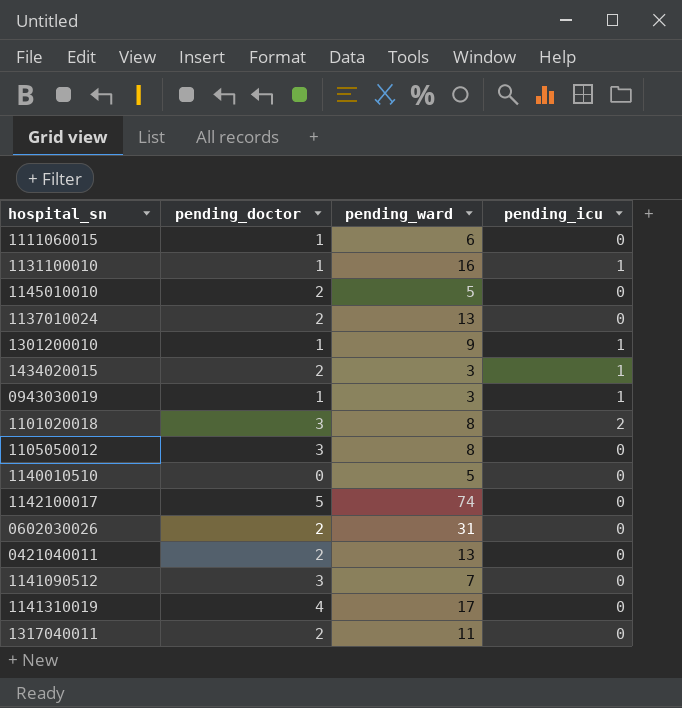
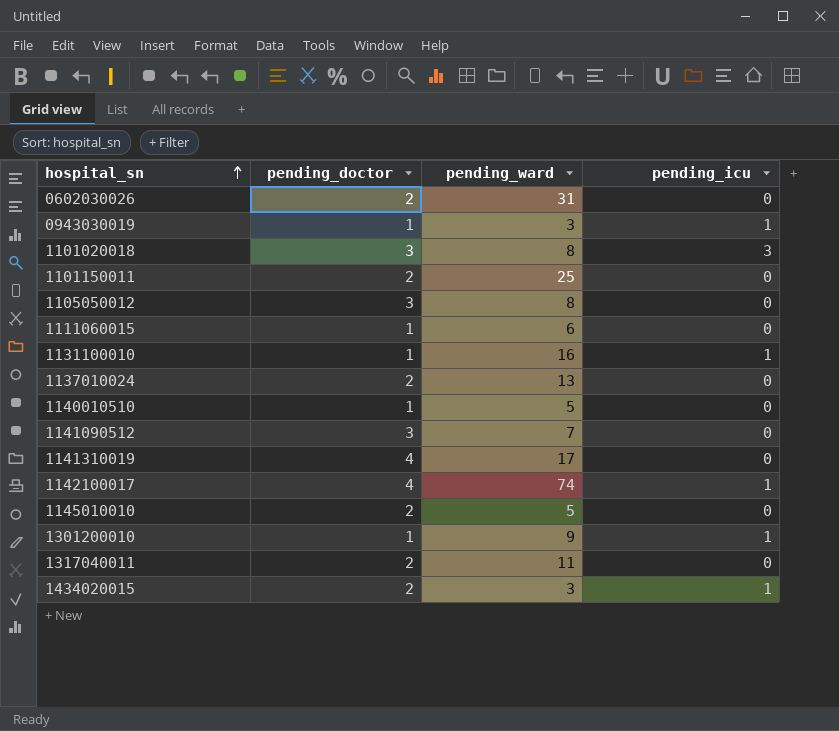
row order: none -> hospital_sn ascending
row 0421040011: 2 | 13 | 0 -> none
1101020018 | pending_icu: 2 -> 3
row 1101150011: none -> 2 | 25 | 0
1140010510 | pending_doctor: 0 -> 1
1142100017 | pending_doctor: 5 -> 4
1142100017 | pending_icu: 0 -> 1

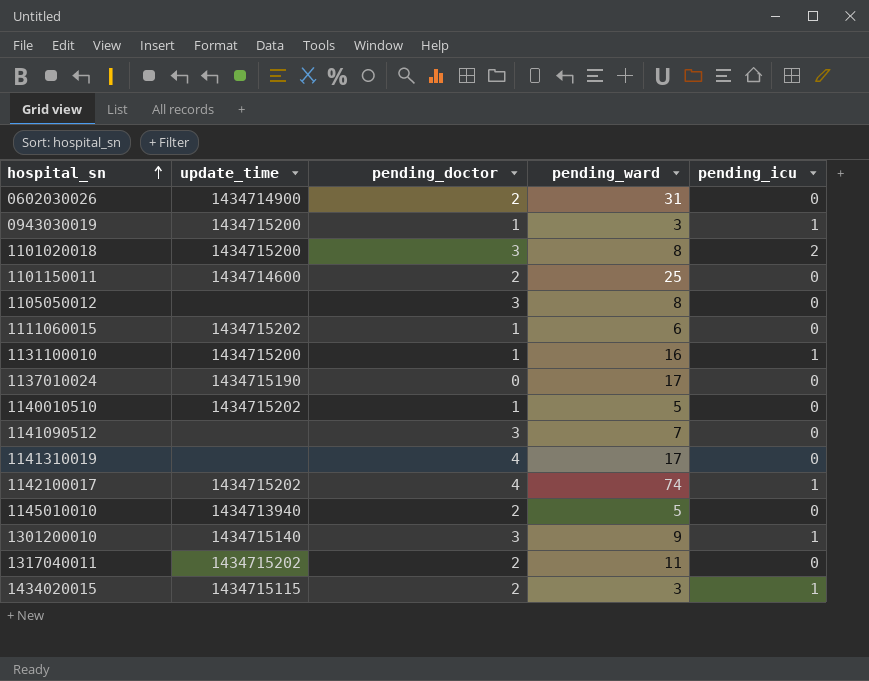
column update_time | position: none -> 2
1101020018 | pending_icu: 3 -> 2
1137010024 | pending_doctor: 2 -> 0
1137010024 | pending_ward: 13 -> 17
1301200010 | pending_doctor: 1 -> 3

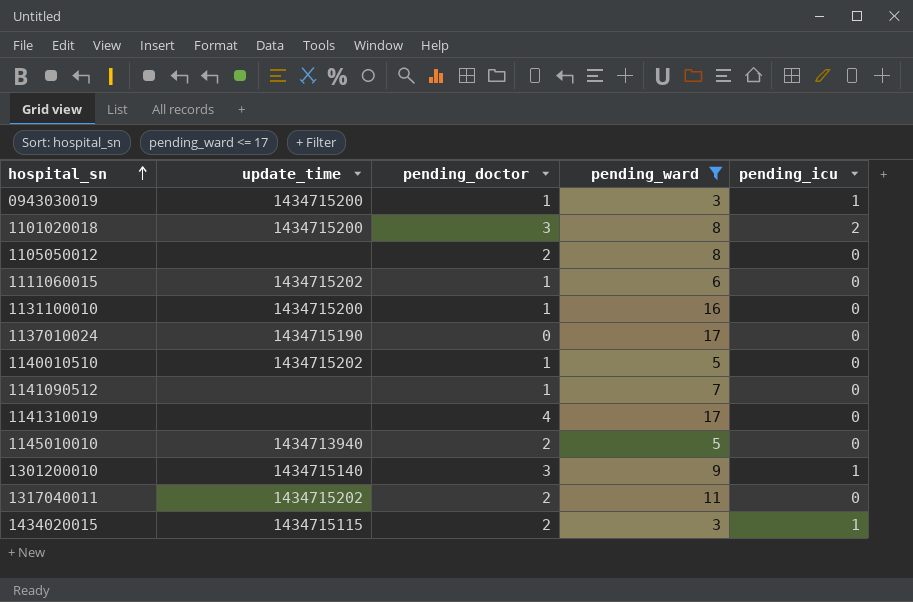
filter: none -> pending_ward <= 17
1105050012 | pending_doctor: 3 -> 2
1131100010 | pending_icu: 1 -> 0
1141090512 | pending_doctor: 3 -> 1

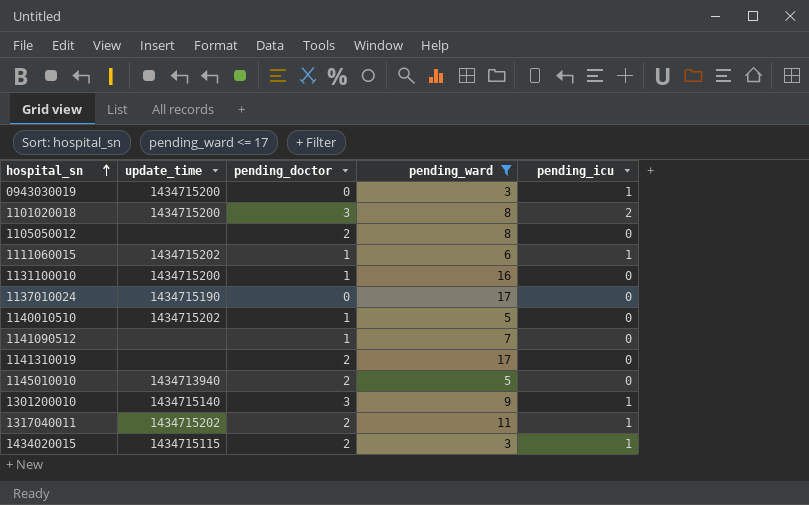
0943030019 | pending_doctor: 1 -> 0
1111060015 | pending_icu: 0 -> 1
1141310019 | pending_doctor: 4 -> 2
1317040011 | pending_icu: 0 -> 1

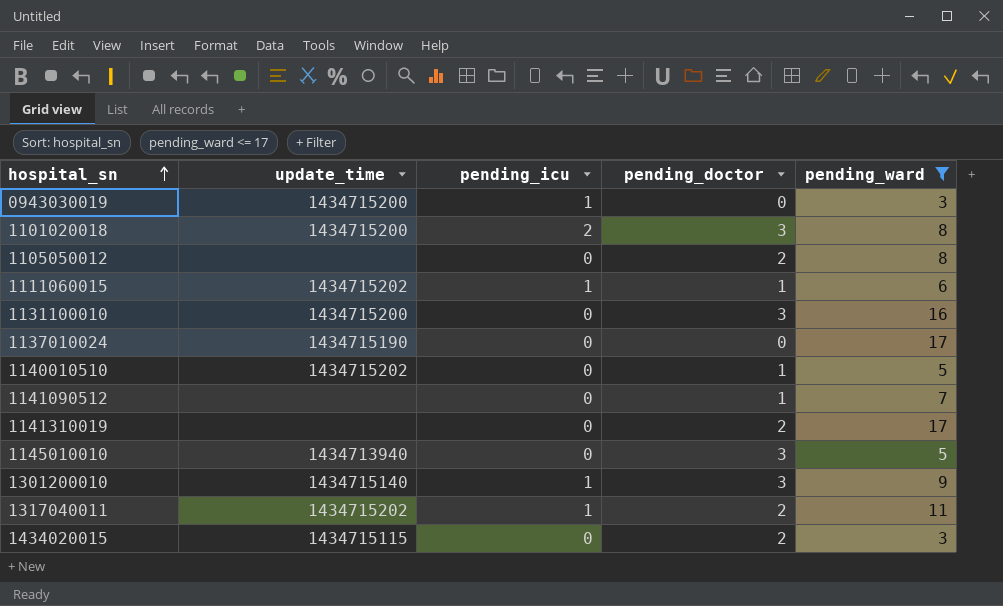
column pending_icu | position: 5 -> 3
1131100010 | pending_doctor: 1 -> 3
1145010010 | pending_doctor: 2 -> 3
1434020015 | pending_icu: 1 -> 0

